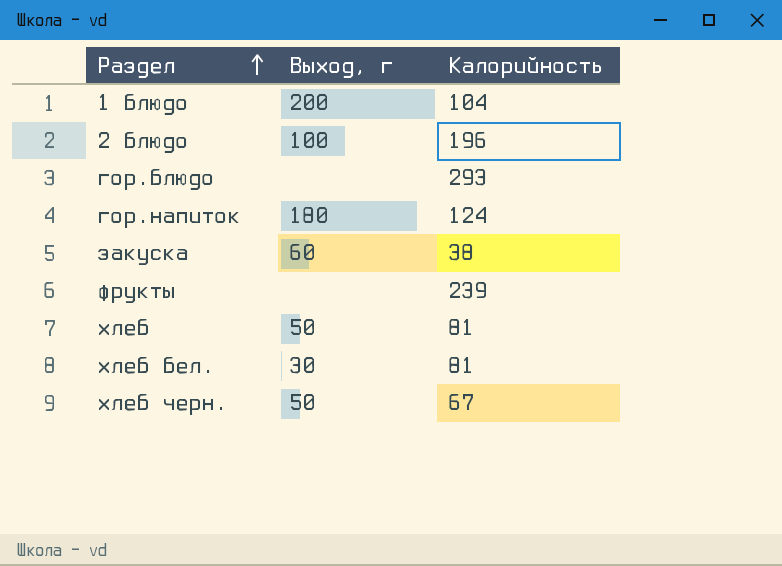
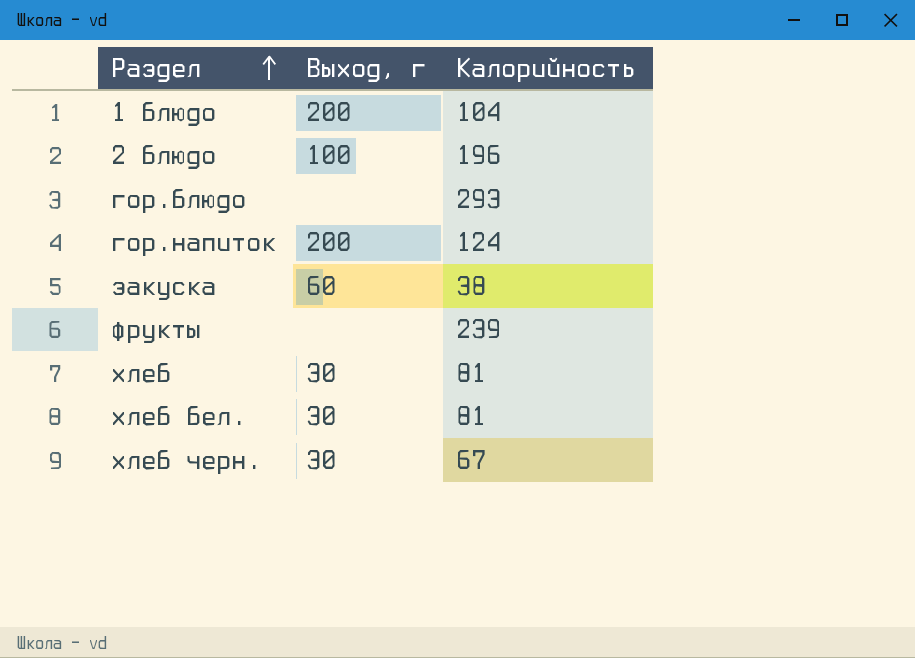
гор.напиток | Выход, г: 180 -> 200
хлеб | Выход, г: 50 -> 30
хлеб черн. | Выход, г: 50 -> 30

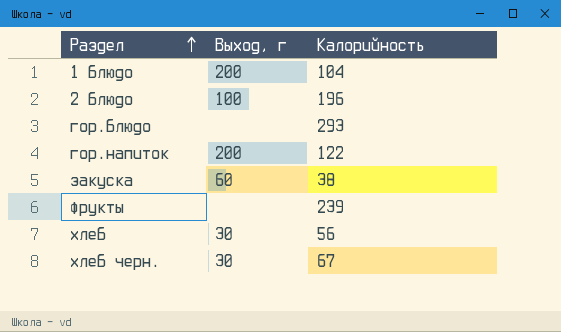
row хлеб бел.: 30 | 81 -> none
гор.напиток | Калорийность: 124 -> 122
хлеб | Калорийность: 81 -> 56

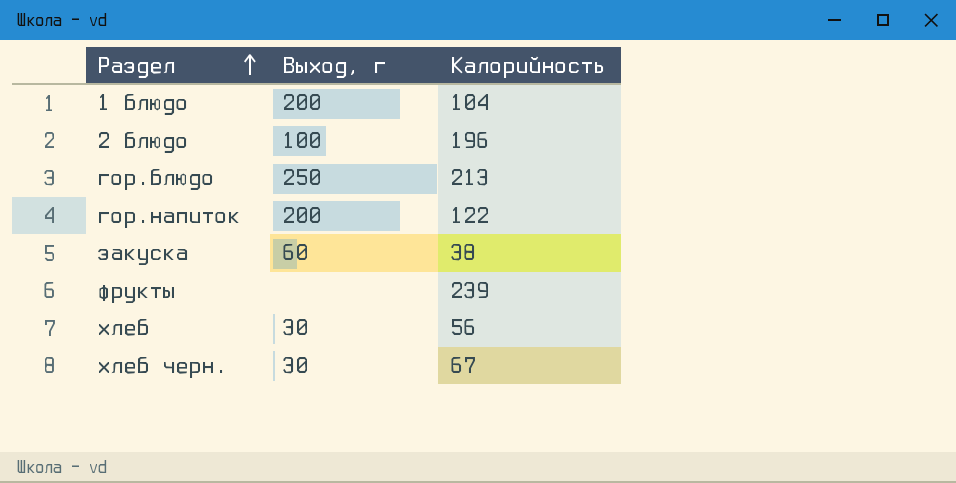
гор.блюдо | Выход, г: none -> 250
гор.блюдо | Калорийность: 293 -> 213

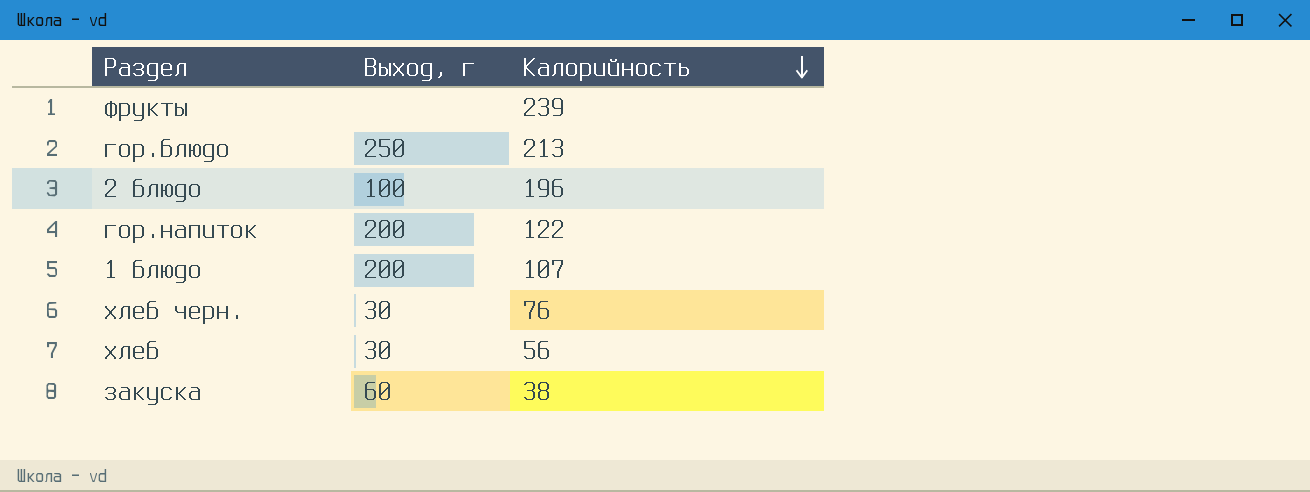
row order: Раздел ascending -> Калорийность descending
1 блюдо | Калорийность: 104 -> 107
хлеб черн. | Калорийность: 67 -> 76

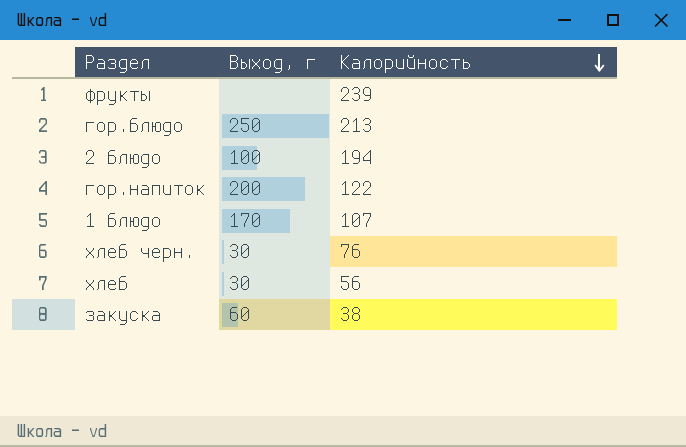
2 блюдо | Калорийность: 196 -> 194
1 блюдо | Выход, г: 200 -> 170

